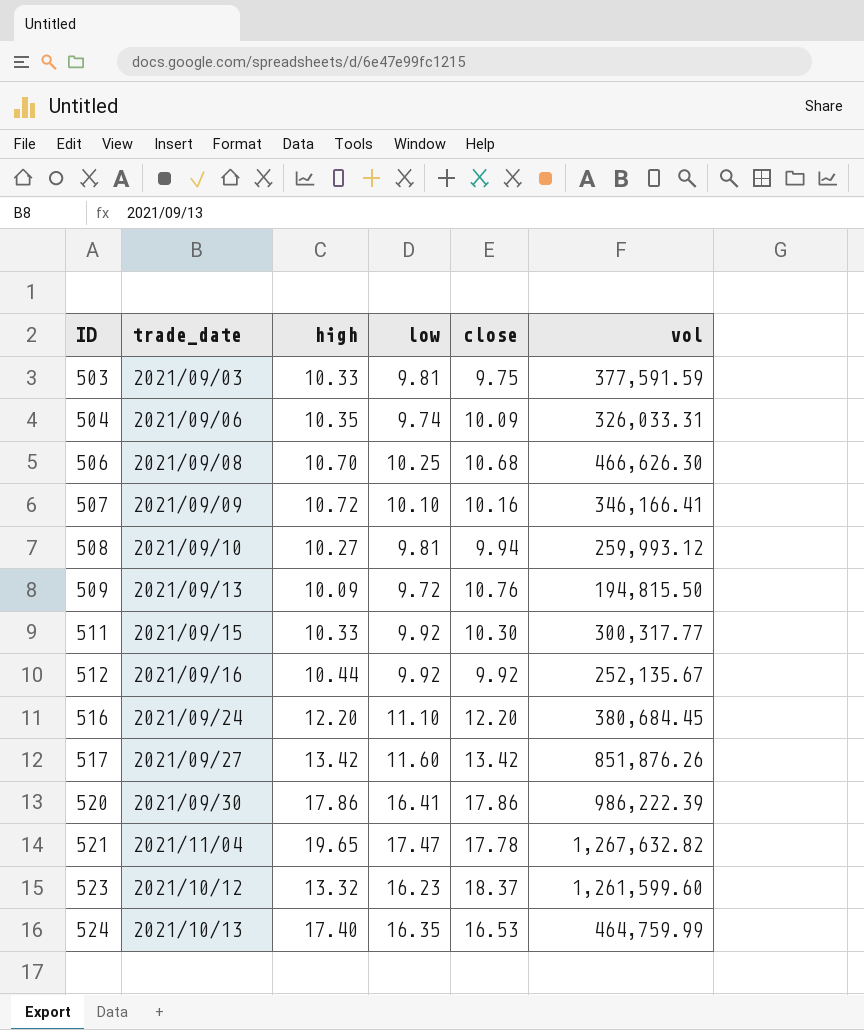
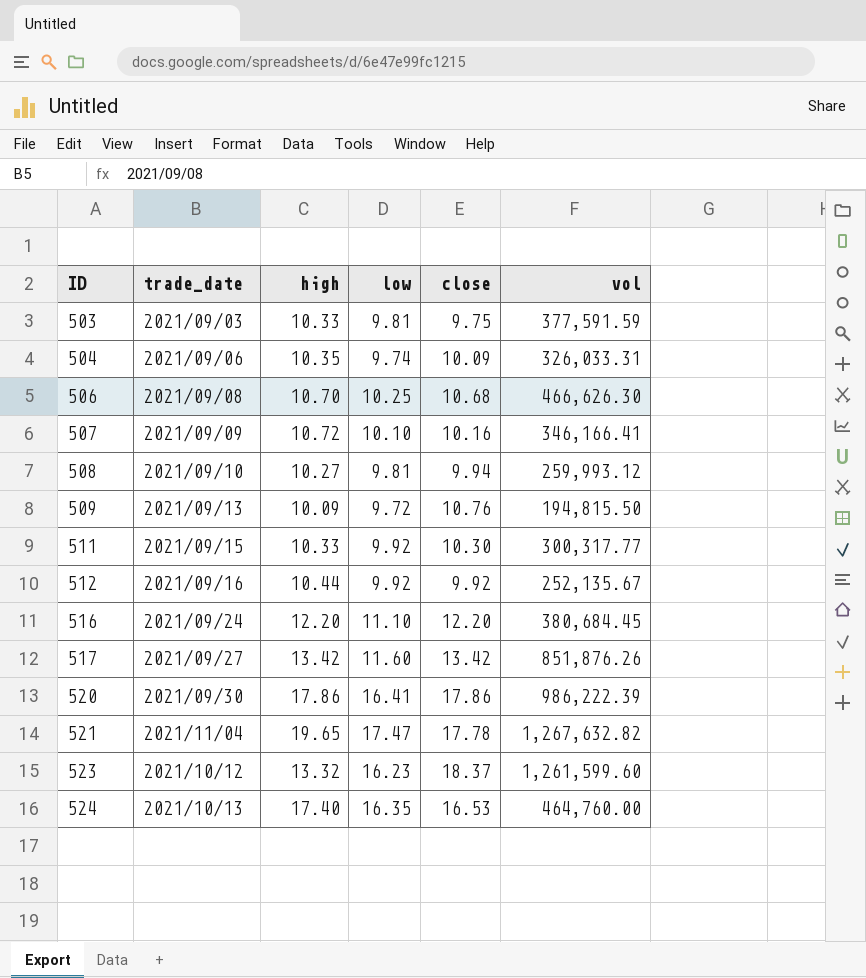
524 | vol: 464,759.99 -> 464,760.00

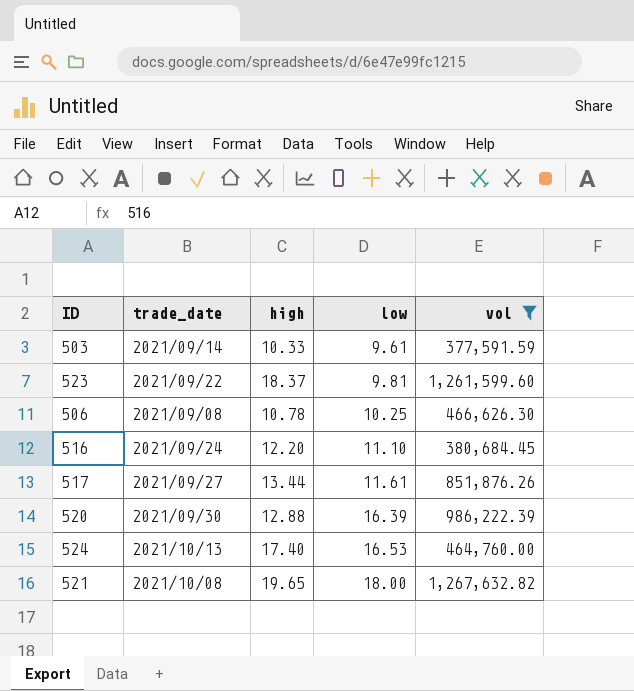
filter: none -> vol >= 377,591.59
row order: ID ascending -> low ascending
column close | position: 5 -> none
503 | trade_date: 2021/09/03 -> 2021/09/14
503 | low: 9.81 -> 9.61
523 | trade_date: 2021/10/12 -> 2021/09/22
523 | high: 13.32 -> 18.37
523 | low: 16.23 -> 9.81
506 | high: 10.70 -> 10.78
517 | high: 13.42 -> 13.44
517 | low: 11.60 -> 11.61
520 | high: 17.86 -> 12.88
520 | low: 16.41 -> 16.39
524 | low: 16.35 -> 16.53
521 | trade_date: 2021/11/04 -> 2021/10/08
521 | low: 17.47 -> 18.00

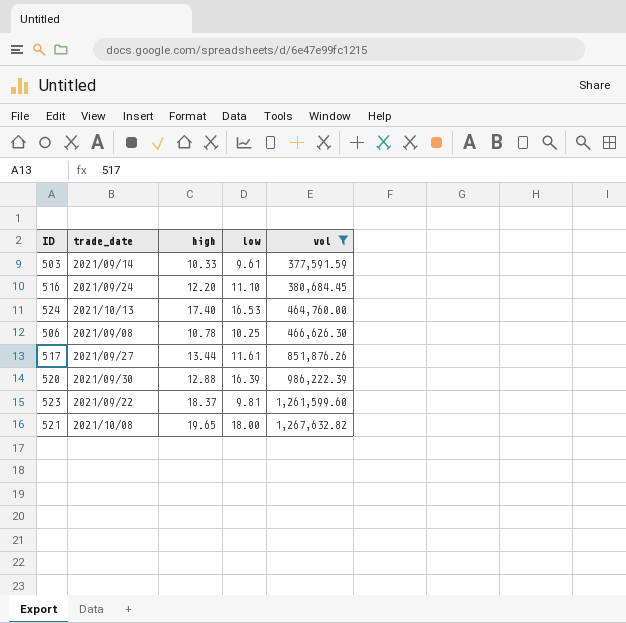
row order: low ascending -> vol ascending

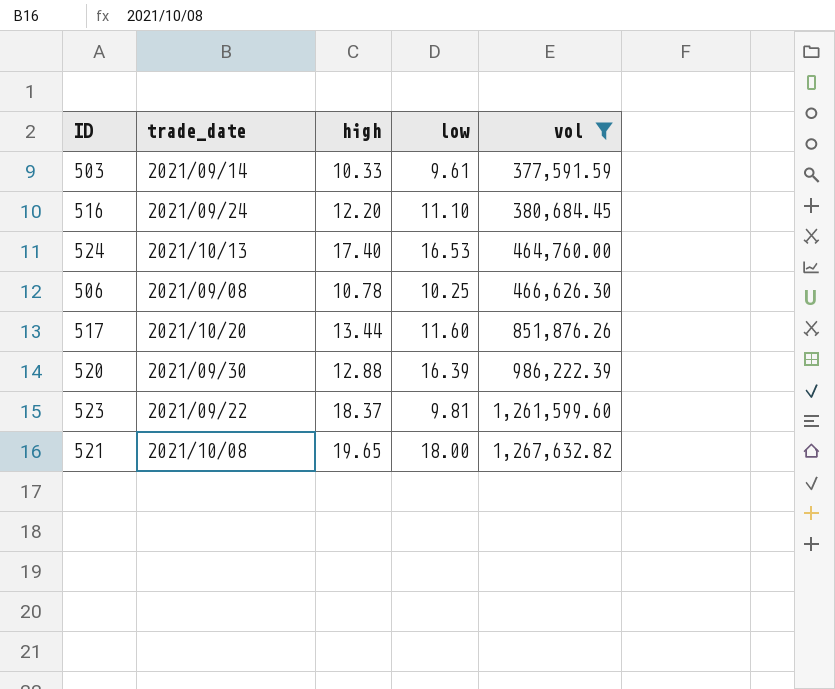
517 | trade_date: 2021/09/27 -> 2021/10/20
517 | low: 11.61 -> 11.60

